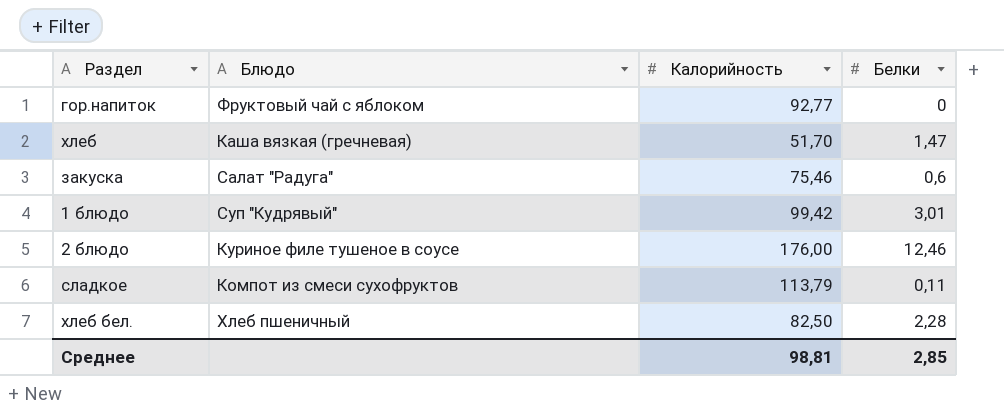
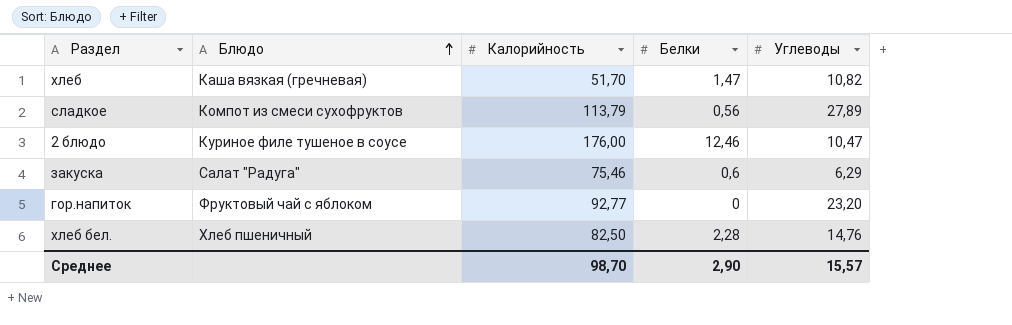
row order: none -> Блюдо ascending
column Углеводы | position: none -> 5
row 1 блюдо: Суп "Кудрявый" | 99,42 | 3,01 -> none
сладкое | Белки: 0,11 -> 0,56
Среднее | Калорийность: 98,81 -> 98,70
Среднее | Белки: 2,85 -> 2,90

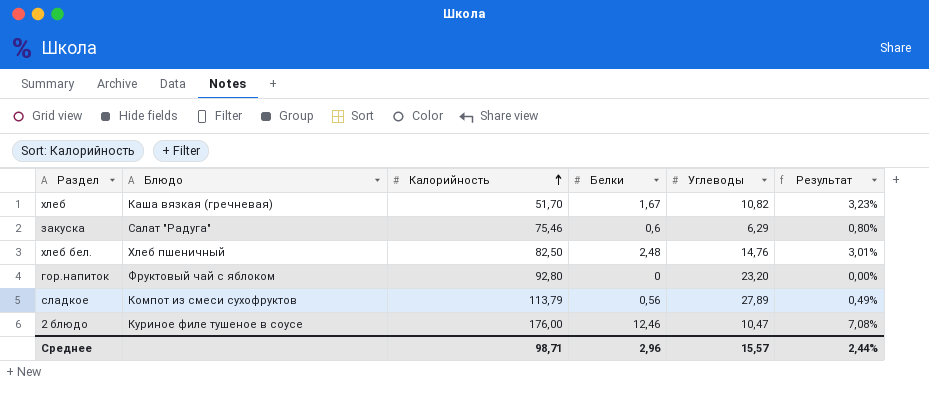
row order: Блюдо ascending -> Калорийность ascending
column Результат | formula: none -> [Белки] / [Калорийность]
хлеб | Белки: 1,47 -> 1,67
хлеб бел. | Белки: 2,28 -> 2,48
гор.напиток | Калорийность: 92,77 -> 92,80
Среднее | Калорийность: 98,70 -> 98,71
Среднее | Белки: 2,90 -> 2,96

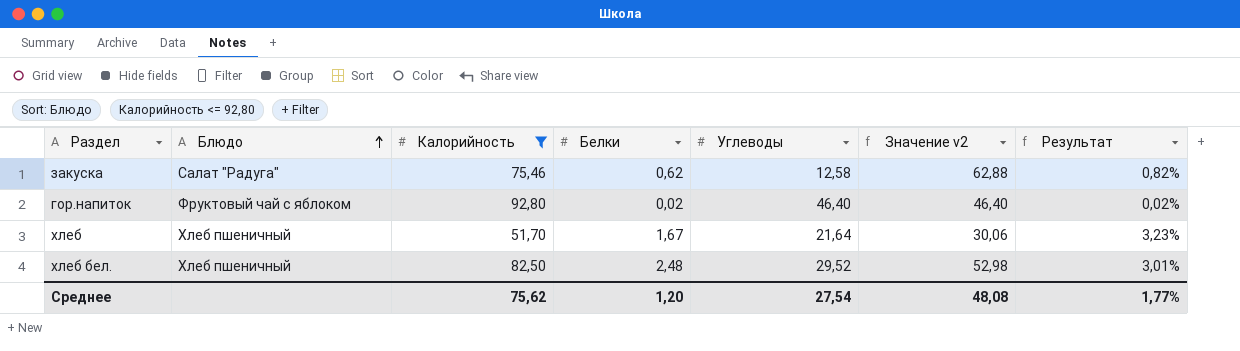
filter: none -> Калорийность <= 92,80
row order: Калорийность ascending -> Блюдо ascending
column Значение v2 | formula: none -> [Калорийность] - [Углеводы]
закуска | Белки: 0,6 -> 0,62
закуска | Углеводы: 6,29 -> 12,58
закуска | Результат: 0,80% -> 0,82%
гор.напиток | Белки: 0 -> 0,02
гор.напиток | Углеводы: 23,20 -> 46,40
гор.напиток | Результат: 0,00% -> 0,02%
хлеб | Блюдо: Каша вязкая (гречневая) -> Хлеб пшеничный
хлеб | Углеводы: 10,82 -> 21,64
хлеб бел. | Углеводы: 14,76 -> 29,52
Среднее | Калорийность: 98,71 -> 75,62
Среднее | Белки: 2,96 -> 1,20
Среднее | Углеводы: 15,57 -> 27,54
Среднее | Результат: 2,44% -> 1,77%

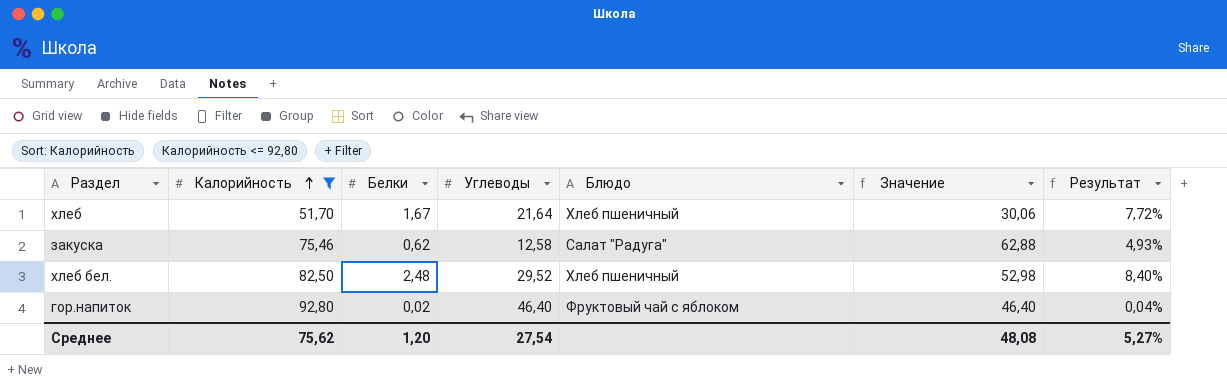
row order: Блюдо ascending -> Калорийность ascending
column Блюдо | position: 2 -> 5
column name: Значение v2 -> Значение
column Результат | formula: [Белки] / [Калорийность] -> [Белки] / [Углеводы]
Среднее | Результат: 1,77% -> 5,27%

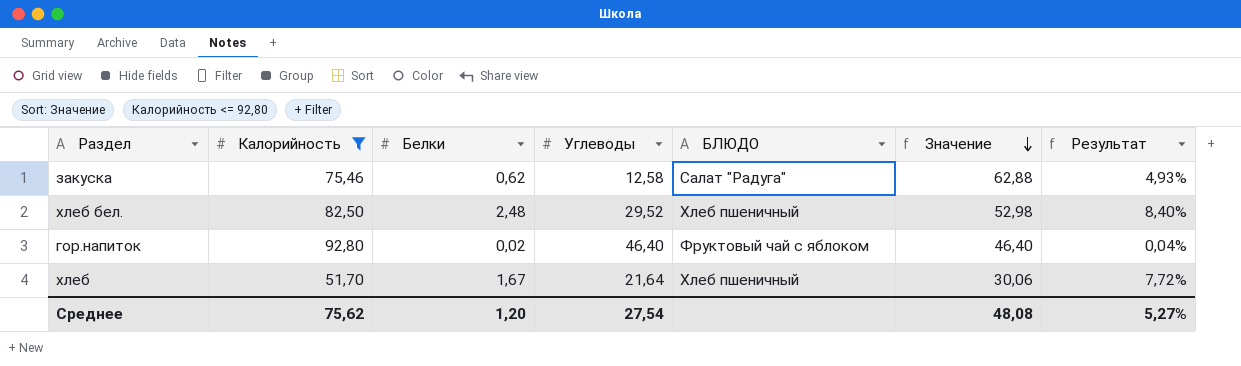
row order: Калорийность ascending -> Значение descending
column name: Блюдо -> БЛЮДО

